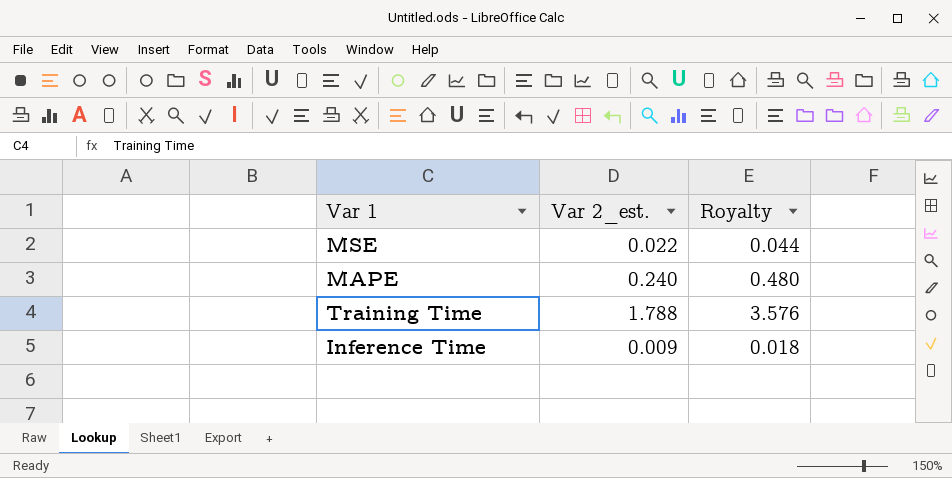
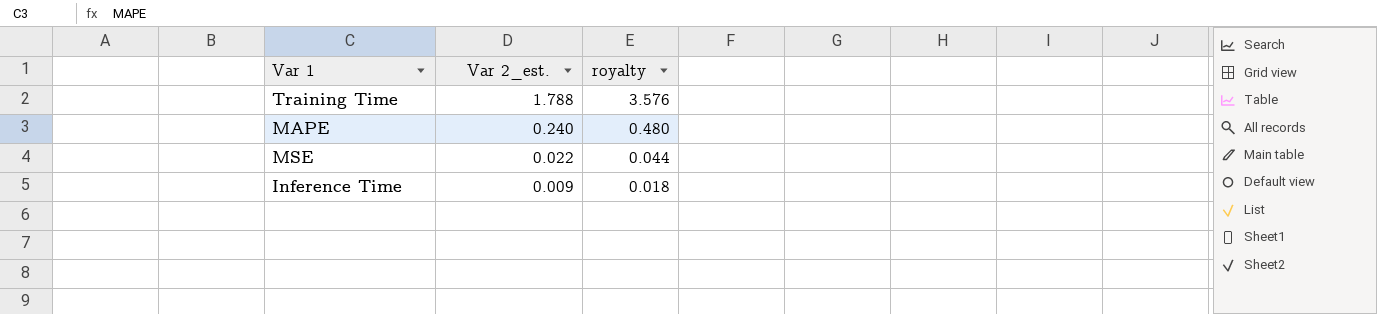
row order: none -> Var 2_est. descending
column name: Royalty -> royalty

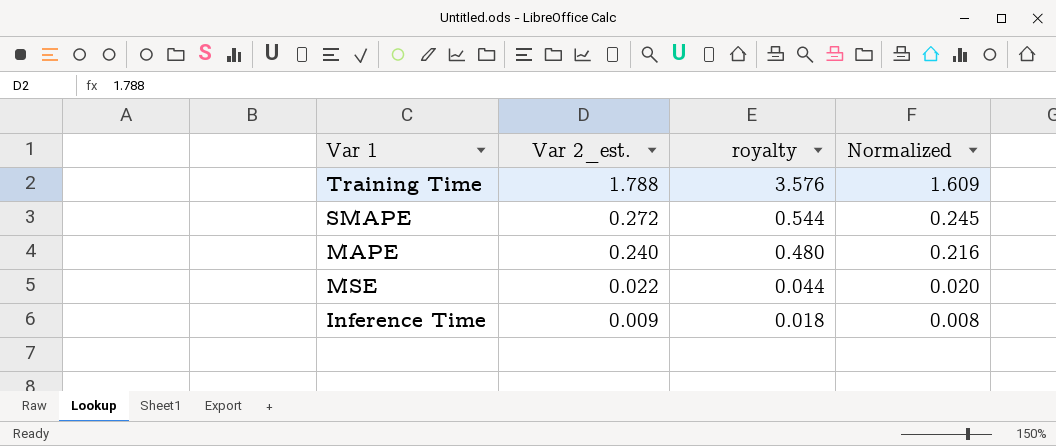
column Normalized | formula: none -> [Var 2_est.] * 0.9
row SMAPE: none -> 0.272 | 0.544 | 0.245

